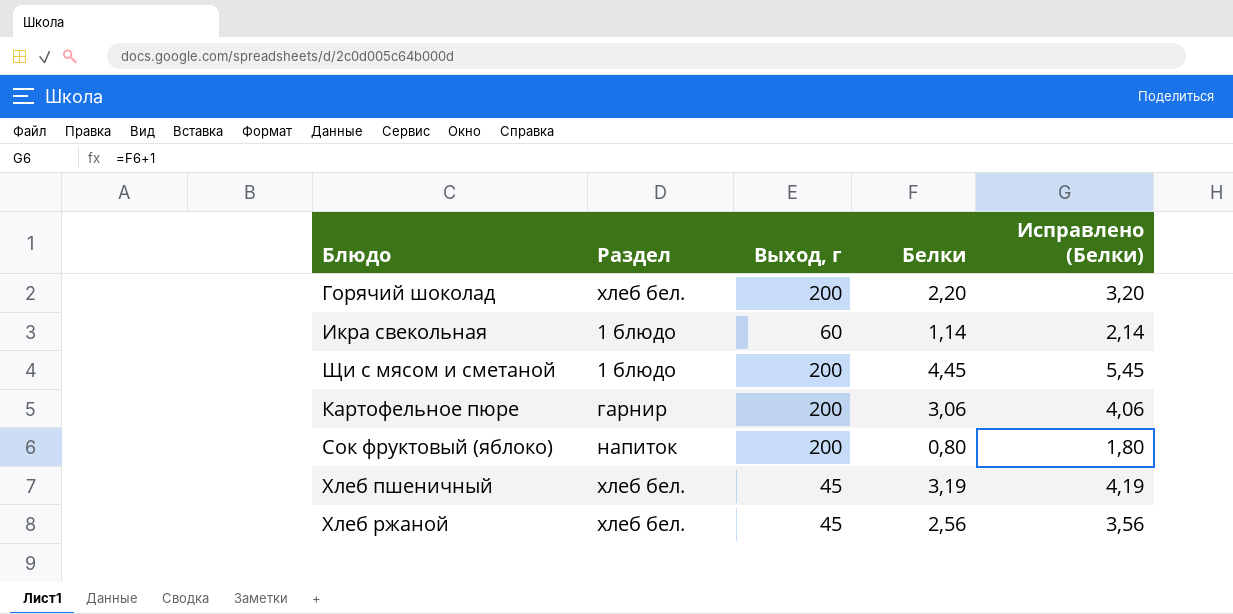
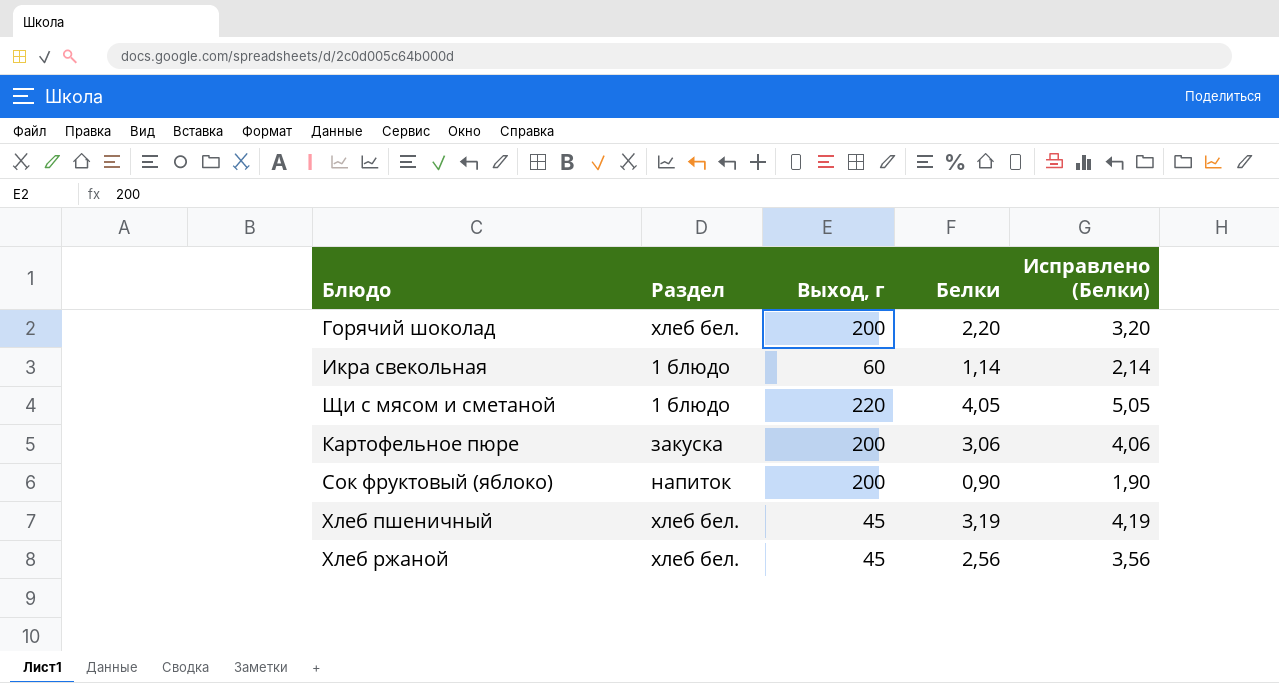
Щи с мясом и сметаной | Выход, г: 200 -> 220
Щи с мясом и сметаной | Белки: 4,45 -> 4,05
Щи с мясом и сметаной | Исправлено (Белки): 5,45 -> 5,05
Картофельное пюре | Раздел: гарнир -> закуска
Сок фруктовый (яблоко) | Белки: 0,80 -> 0,90
Сок фруктовый (яблоко) | Исправлено (Белки): 1,80 -> 1,90

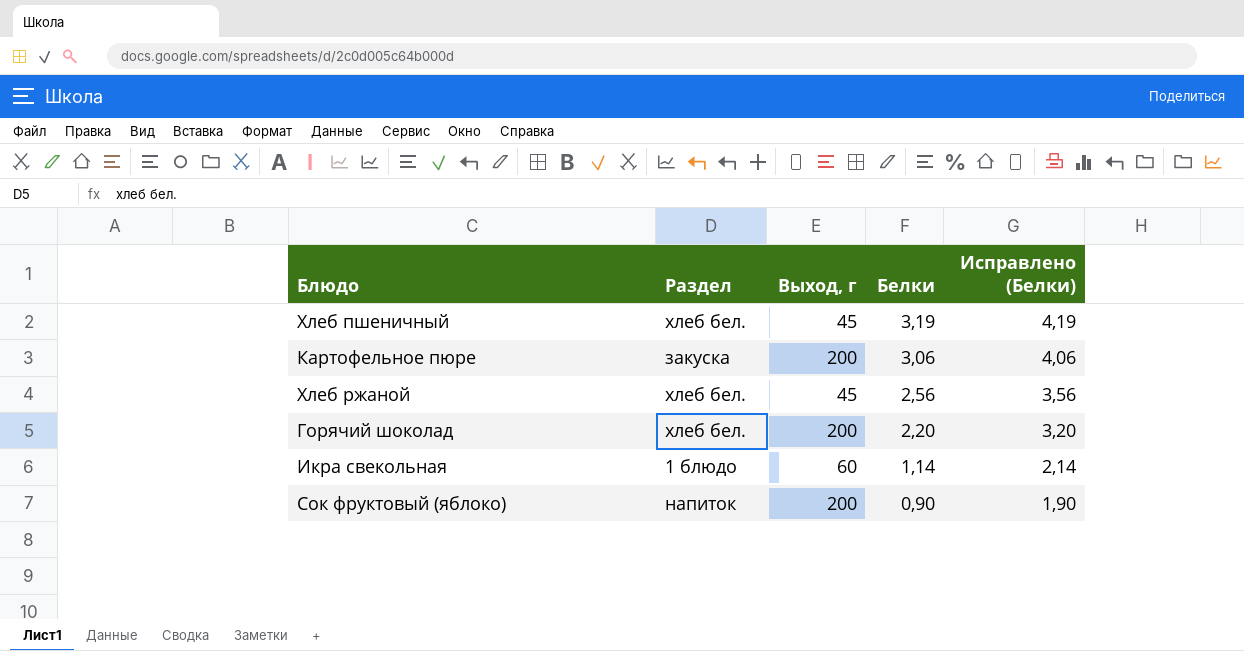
row order: none -> Белки descending
row Щи с мясом и сметаной: 1 блюдо | 220 | 4,05 | 5,05 -> none

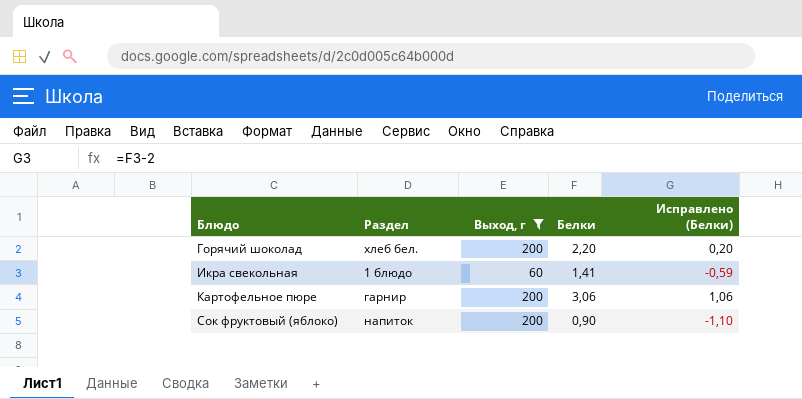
filter: none -> Выход, г != 45
row order: Белки descending -> Блюдо ascending
column Исправлено (Белки) | formula: [Белки] + 1 -> [Белки] - 2
Икра свекольная | Белки: 1,14 -> 1,41
Картофельное пюре | Раздел: закуска -> гарнир

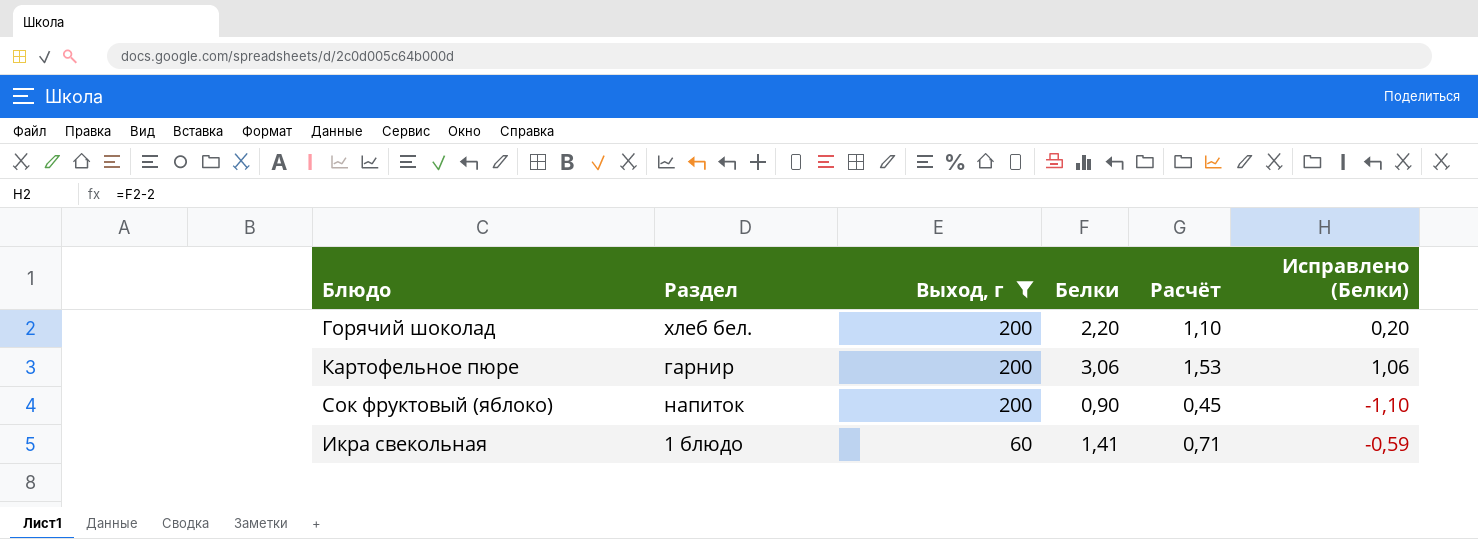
row order: Блюдо ascending -> Выход, г descending
column Расчёт | formula: none -> [Белки] * 0,5

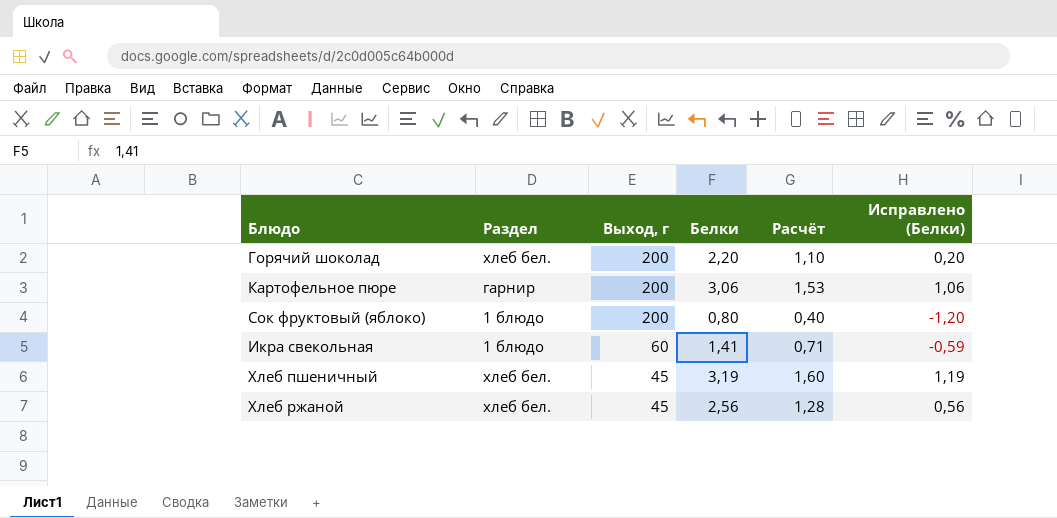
filter: Выход, г != 45 -> none
Сок фруктовый (яблоко) | Раздел: напиток -> 1 блюдо
Сок фруктовый (яблоко) | Белки: 0,90 -> 0,80
Сок фруктовый (яблоко) | Расчёт: 0,45 -> 0,40
Сок фруктовый (яблоко) | Исправлено (Белки): -1,10 -> -1,20

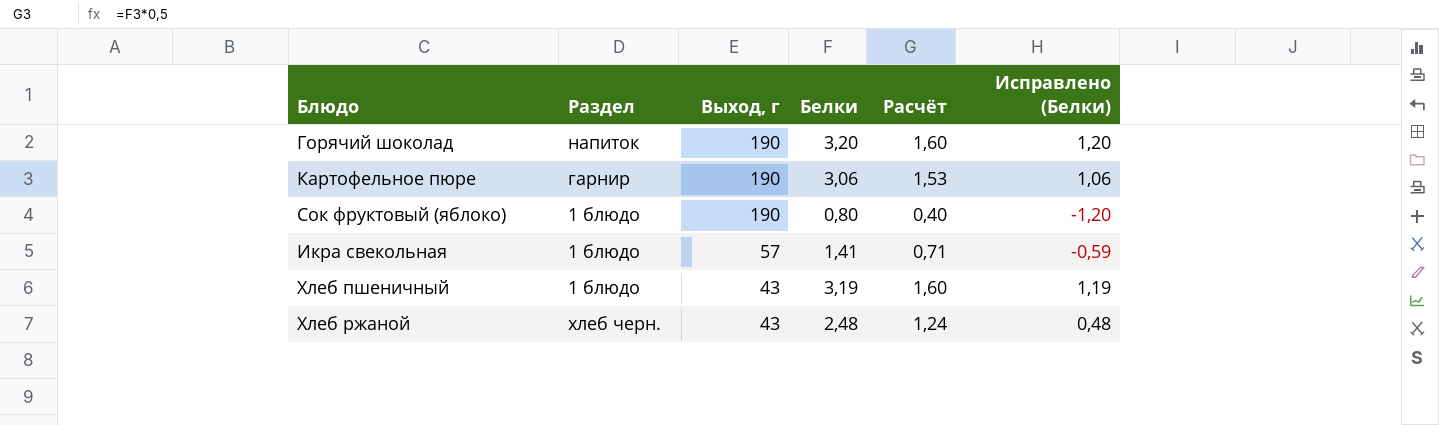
Горячий шоколад | Раздел: хлеб бел. -> напиток
Горячий шоколад | Выход, г: 200 -> 190
Горячий шоколад | Белки: 2,20 -> 3,20
Горячий шоколад | Расчёт: 1,10 -> 1,60
Горячий шоколад | Исправлено (Белки): 0,20 -> 1,20
Картофельное пюре | Выход, г: 200 -> 190
Сок фруктовый (яблоко) | Выход, г: 200 -> 190
Икра свекольная | Выход, г: 60 -> 57
Хлеб пшеничный | Раздел: хлеб бел. -> 1 блюдо
Хлеб пшеничный | Выход, г: 45 -> 43
Хлеб ржаной | Раздел: хлеб бел. -> хлеб черн.
Хлеб ржаной | Выход, г: 45 -> 43
Хлеб ржаной | Белки: 2,56 -> 2,48
Хлеб ржаной | Расчёт: 1,28 -> 1,24
Хлеб ржаной | Исправлено (Белки): 0,56 -> 0,48

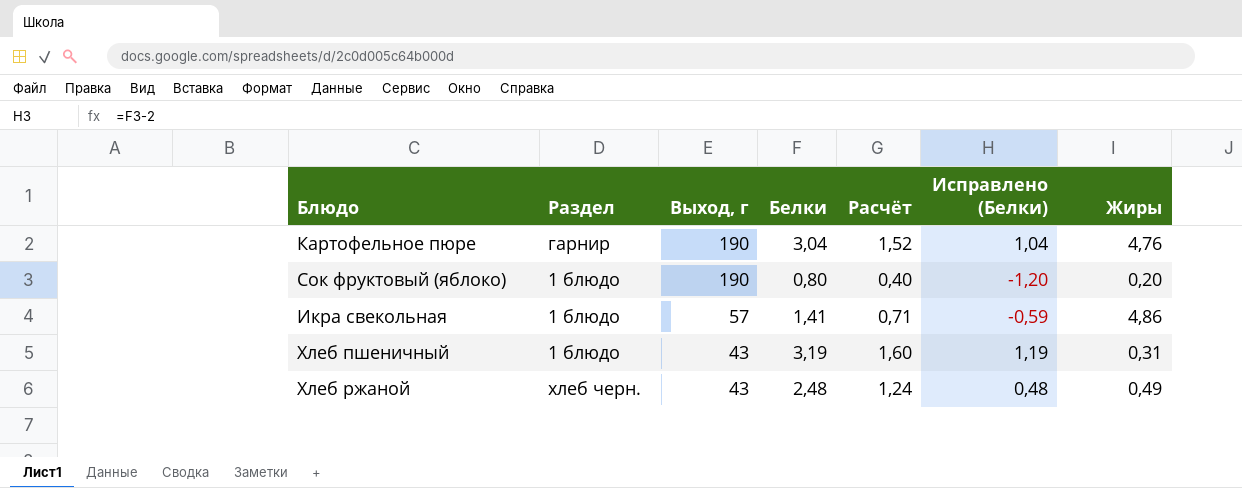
column Жиры | position: none -> 7
row Горячий шоколад: напиток | 190 | 3,20 | 1,60 | 1,20 -> none
Картофельное пюре | Белки: 3,06 -> 3,04
Картофельное пюре | Расчёт: 1,53 -> 1,52
Картофельное пюре | Исправлено (Белки): 1,06 -> 1,04

